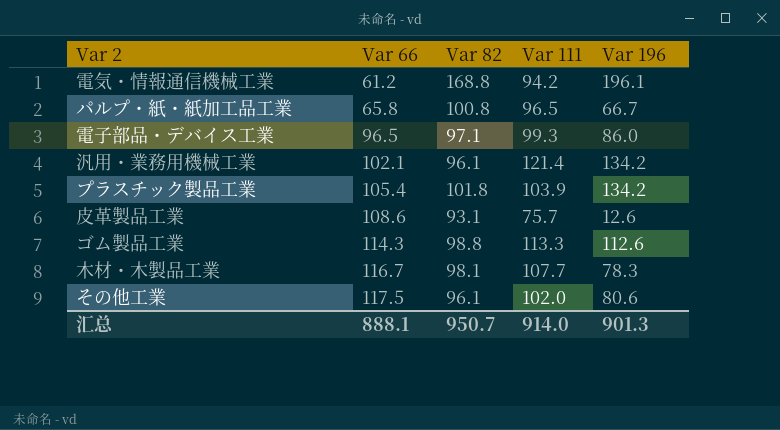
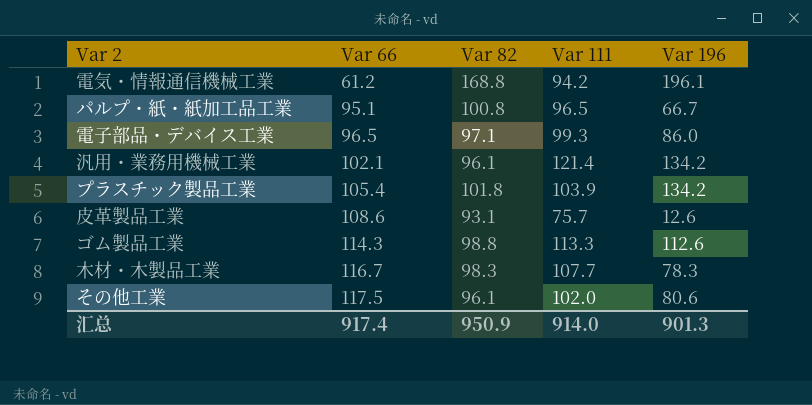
パルプ・紙・紙加工品工業 | Var 66: 65.8 -> 95.1
木材・木製品工業 | Var 82: 98.1 -> 98.3
汇总 | Var 66: 888.1 -> 917.4
汇总 | Var 82: 950.7 -> 950.9

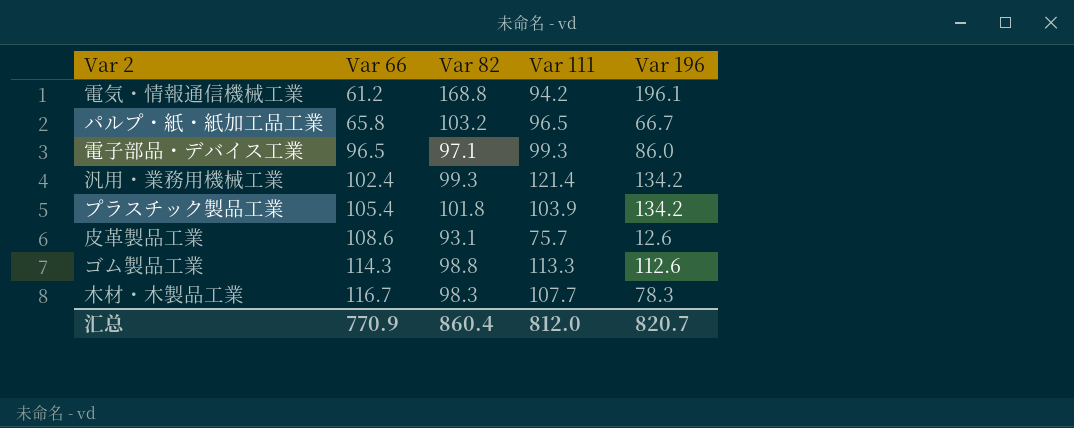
row その他工業: 117.5 | 96.1 | 102.0 | 80.6 -> none
パルプ・紙・紙加工品工業 | Var 66: 95.1 -> 65.8
パルプ・紙・紙加工品工業 | Var 82: 100.8 -> 103.2
汎用・業務用機械工業 | Var 66: 102.1 -> 102.4
汎用・業務用機械工業 | Var 82: 96.1 -> 99.3
汇总 | Var 66: 917.4 -> 770.9
汇总 | Var 82: 950.9 -> 860.4
汇总 | Var 111: 914.0 -> 812.0
汇总 | Var 196: 901.3 -> 820.7

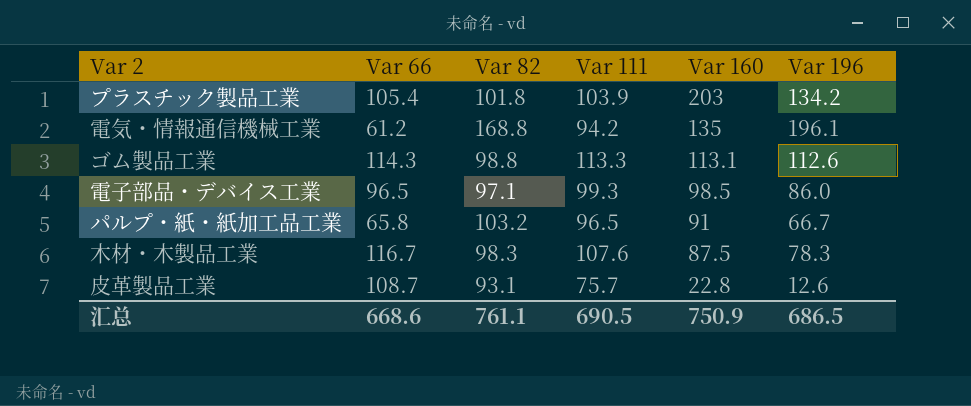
row order: Var 66 ascending -> Var 160 descending
column Var 160 | position: none -> 5
row 汎用・業務用機械工業: 102.4 | 99.3 | 121.4 | 134.2 -> none
木材・木製品工業 | Var 111: 107.7 -> 107.6
皮革製品工業 | Var 66: 108.6 -> 108.7
汇总 | Var 66: 770.9 -> 668.6
汇总 | Var 82: 860.4 -> 761.1
汇总 | Var 111: 812.0 -> 690.5
汇总 | Var 196: 820.7 -> 686.5

